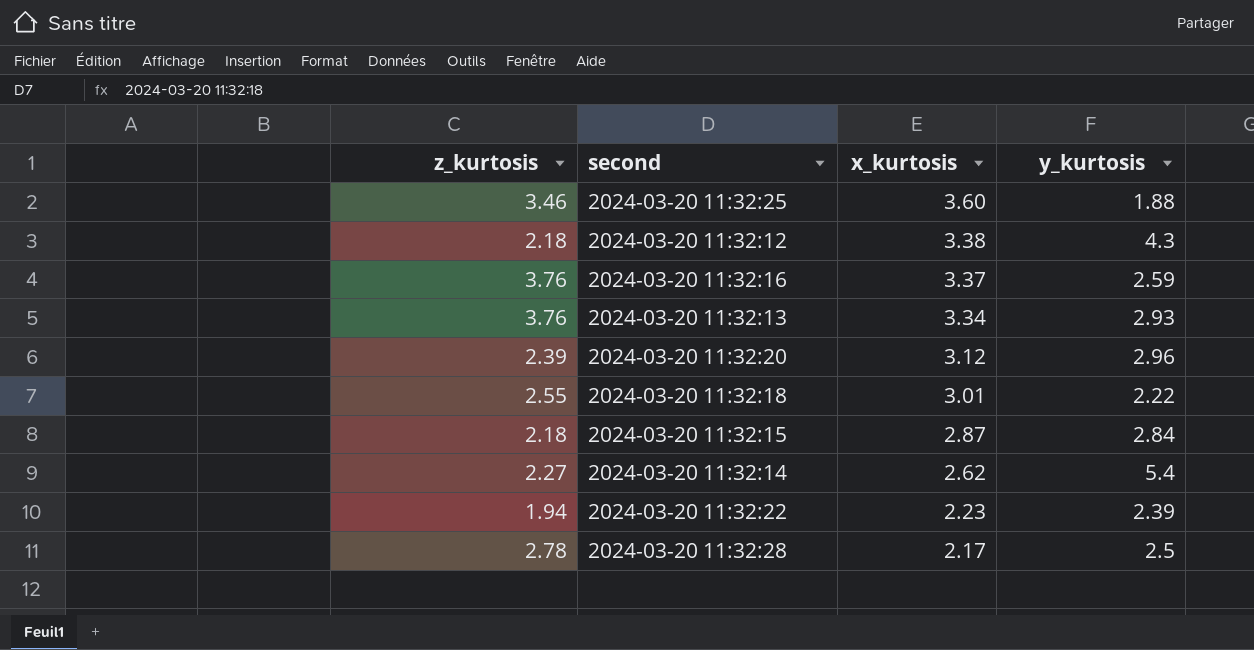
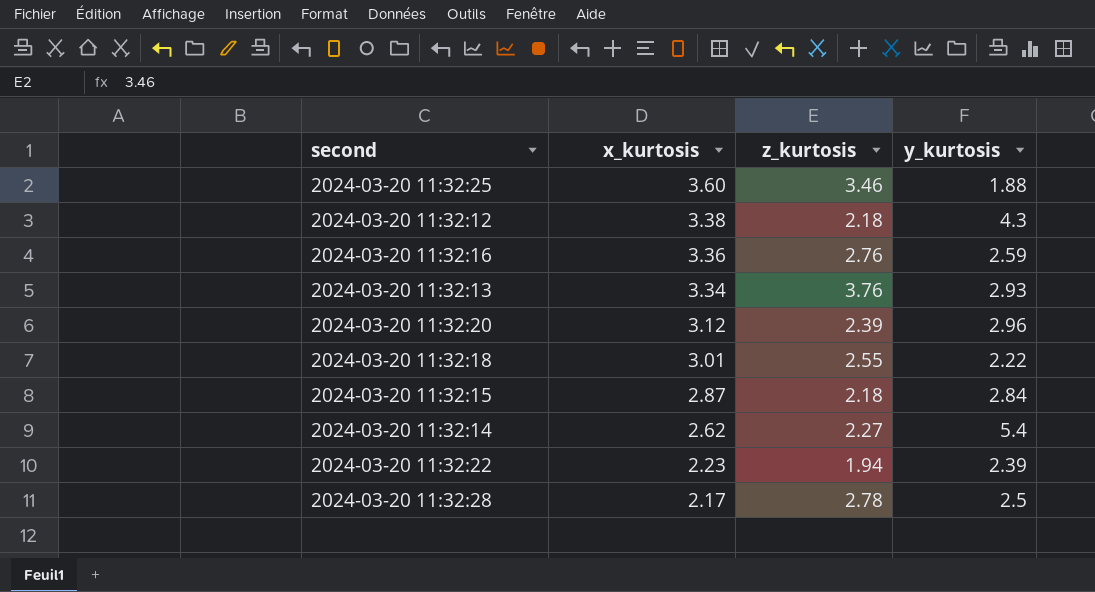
column z_kurtosis | position: 1 -> 3
2024-03-20 11:32:16 | x_kurtosis: 3.37 -> 3.36
2024-03-20 11:32:16 | z_kurtosis: 3.76 -> 2.76

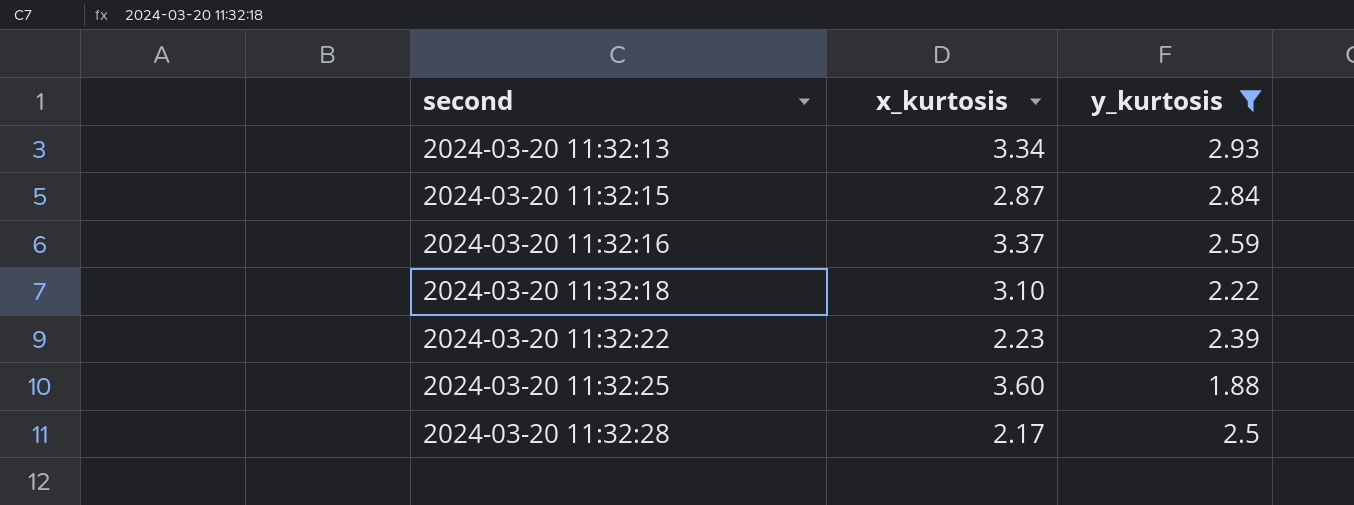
filter: none -> y_kurtosis <= 2.93
row order: x_kurtosis descending -> second ascending
column z_kurtosis | position: 3 -> none
2024-03-20 11:32:16 | x_kurtosis: 3.36 -> 3.37
2024-03-20 11:32:18 | x_kurtosis: 3.01 -> 3.10

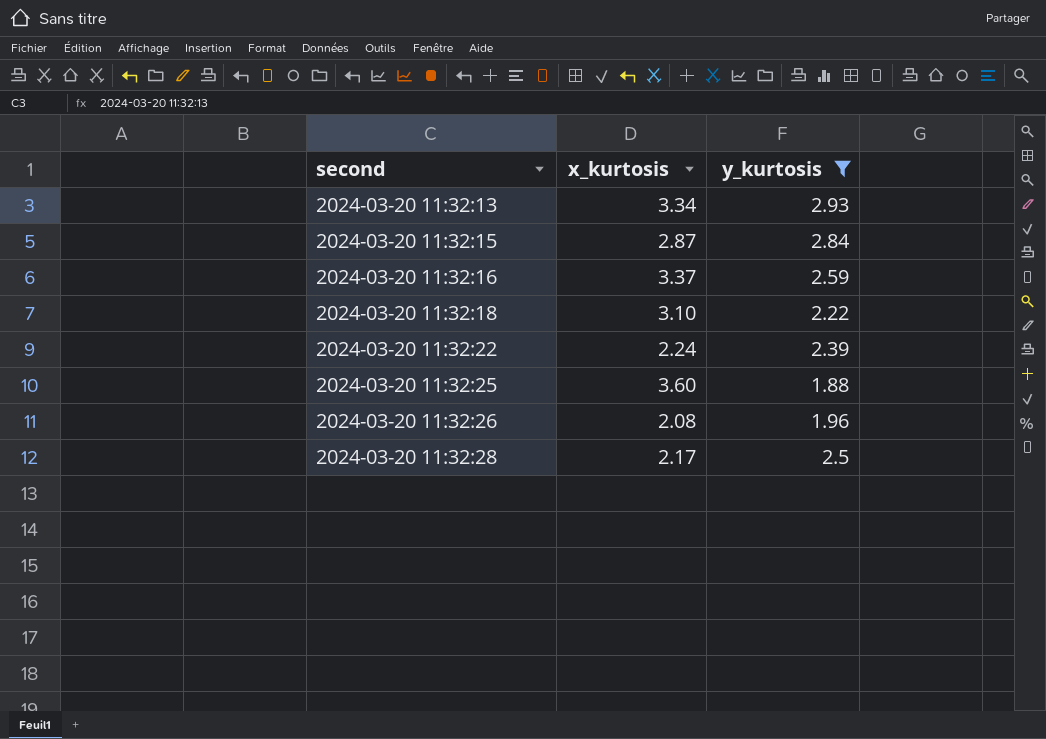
2024-03-20 11:32:22 | x_kurtosis: 2.23 -> 2.24
row 2024-03-20 11:32:26: none -> 2.08 | 1.96

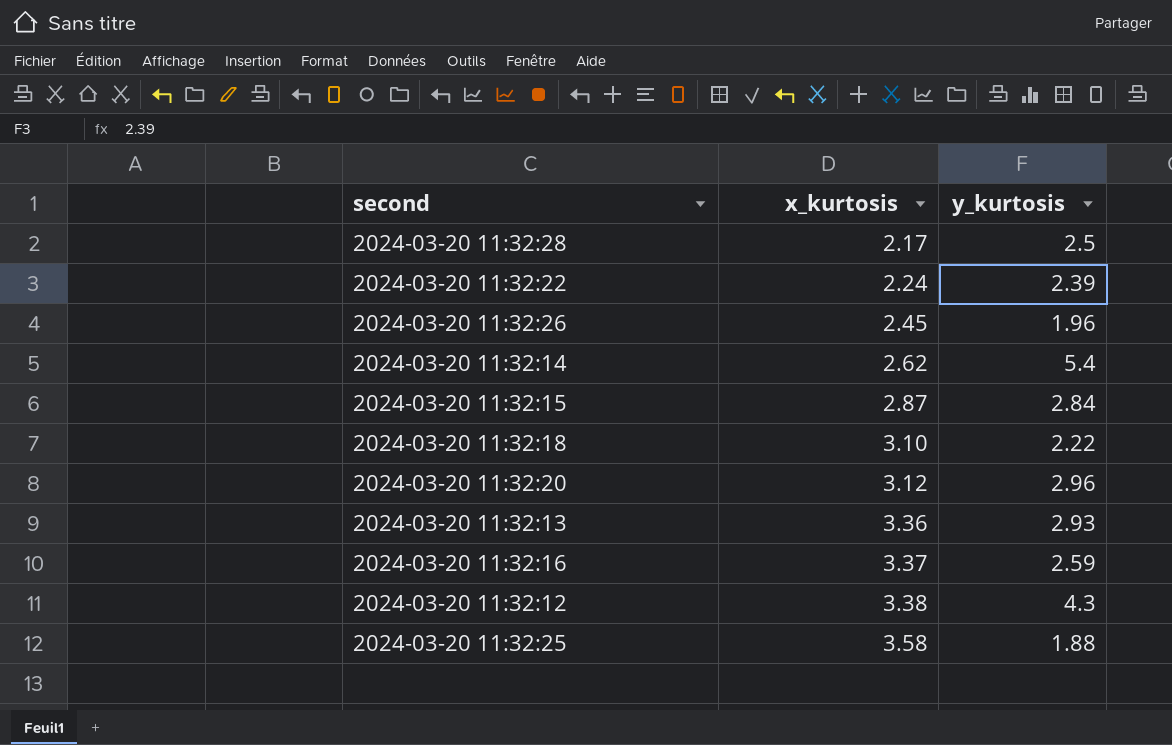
filter: y_kurtosis <= 2.93 -> none
row order: second ascending -> x_kurtosis ascending
2024-03-20 11:32:26 | x_kurtosis: 2.08 -> 2.45
2024-03-20 11:32:13 | x_kurtosis: 3.34 -> 3.36
2024-03-20 11:32:25 | x_kurtosis: 3.60 -> 3.58

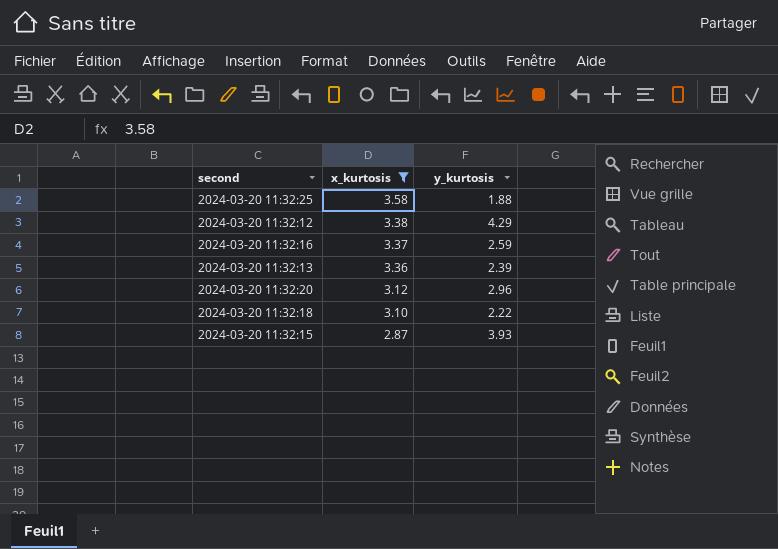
filter: none -> x_kurtosis >= 2.87
row order: x_kurtosis ascending -> x_kurtosis descending
2024-03-20 11:32:12 | y_kurtosis: 4.3 -> 4.29
2024-03-20 11:32:13 | y_kurtosis: 2.93 -> 2.39
2024-03-20 11:32:15 | y_kurtosis: 2.84 -> 3.93

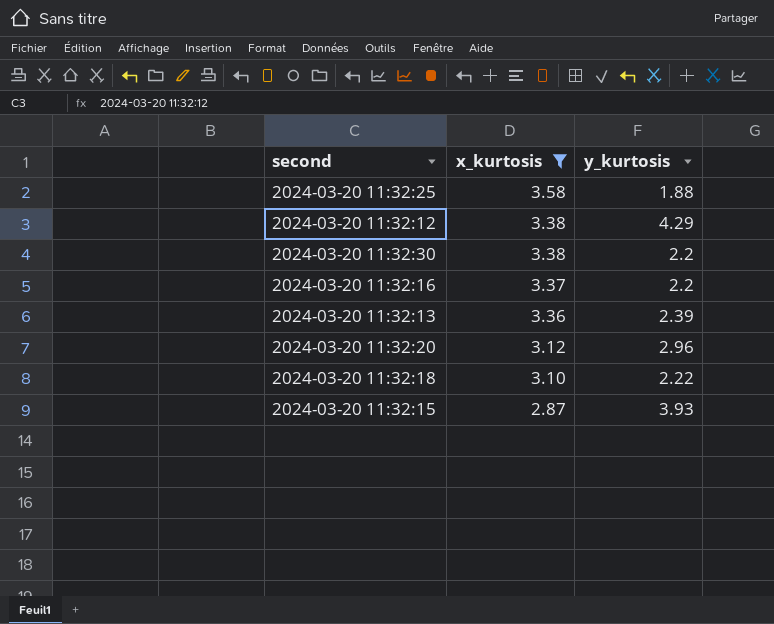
row 2024-03-20 11:32:30: none -> 3.38 | 2.2
2024-03-20 11:32:16 | y_kurtosis: 2.59 -> 2.2

